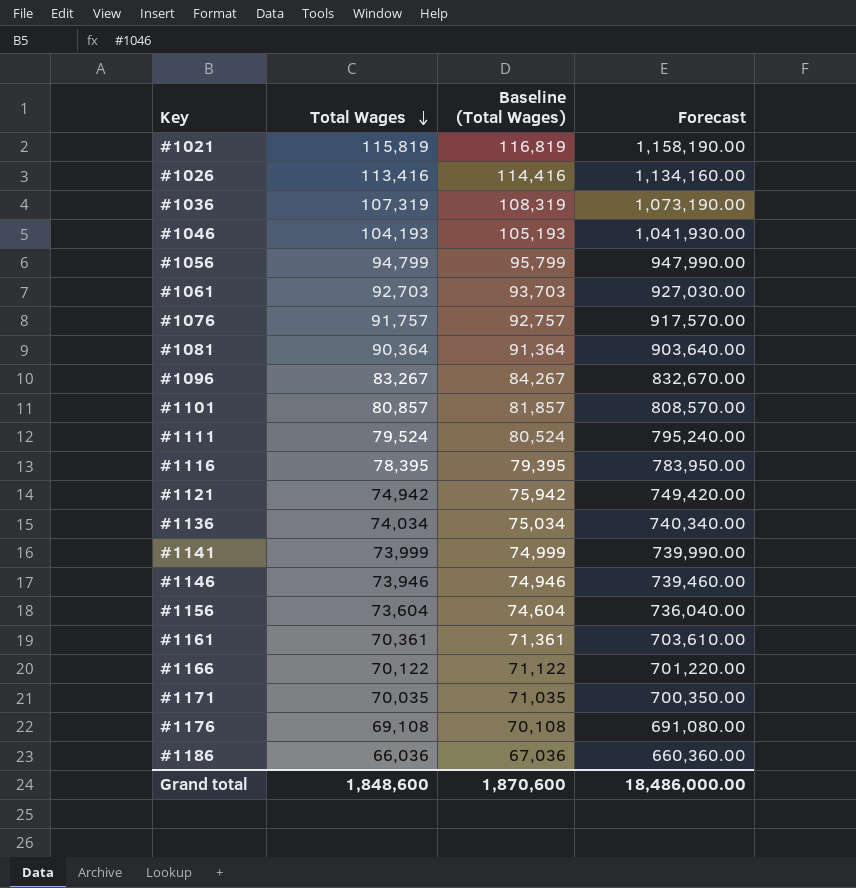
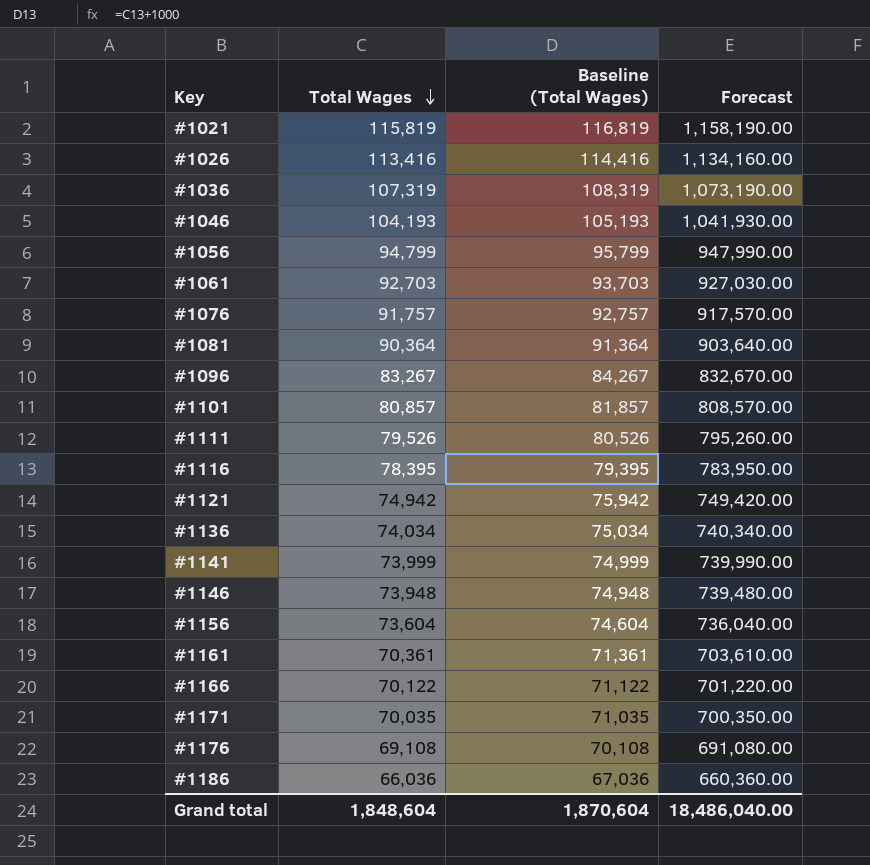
#1111 | Total Wages: 79,524 -> 79,526
#1111 | Baseline (Total Wages): 80,524 -> 80,526
#1111 | Forecast: 795,240.00 -> 795,260.00
#1146 | Total Wages: 73,946 -> 73,948
#1146 | Baseline (Total Wages): 74,946 -> 74,948
#1146 | Forecast: 739,460.00 -> 739,480.00
Grand total | Total Wages: 1,848,600 -> 1,848,604
Grand total | Baseline (Total Wages): 1,870,600 -> 1,870,604
Grand total | Forecast: 18,486,000.00 -> 18,486,040.00

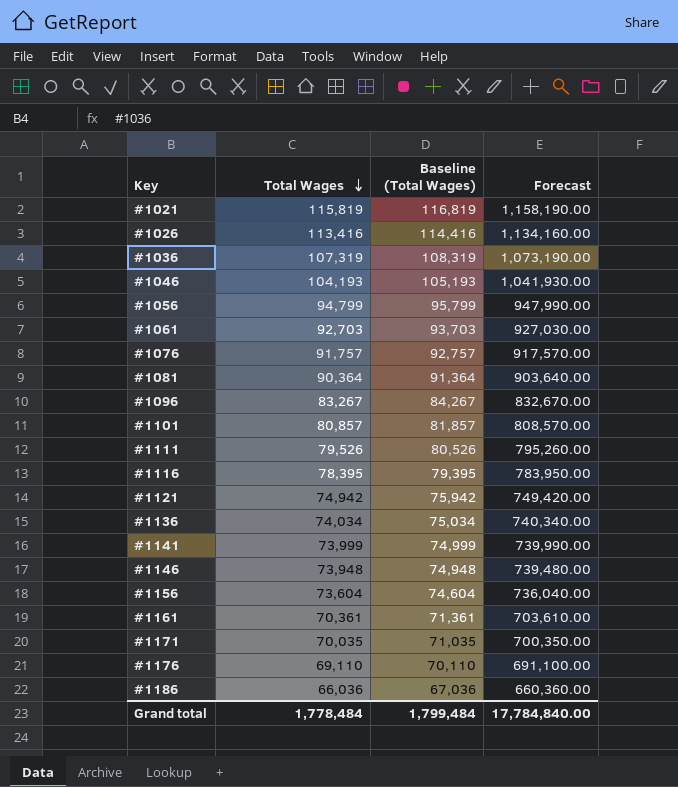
row #1166: 70,122 | 71,122 | 701,220.00 -> none
#1176 | Total Wages: 69,108 -> 69,110
#1176 | Baseline (Total Wages): 70,108 -> 70,110
#1176 | Forecast: 691,080.00 -> 691,100.00
Grand total | Total Wages: 1,848,604 -> 1,778,484
Grand total | Baseline (Total Wages): 1,870,604 -> 1,799,484
Grand total | Forecast: 18,486,040.00 -> 17,784,840.00

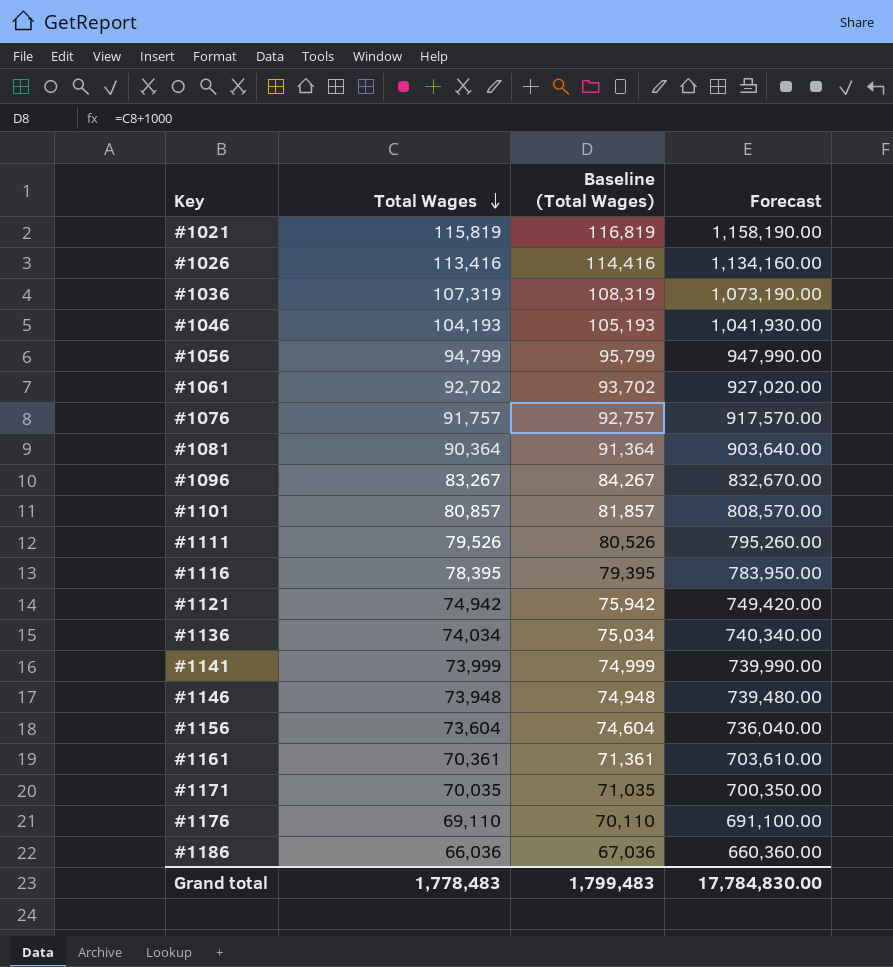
#1061 | Total Wages: 92,703 -> 92,702
#1061 | Baseline (Total Wages): 93,703 -> 93,702
#1061 | Forecast: 927,030.00 -> 927,020.00
Grand total | Total Wages: 1,778,484 -> 1,778,483
Grand total | Baseline (Total Wages): 1,799,484 -> 1,799,483
Grand total | Forecast: 17,784,840.00 -> 17,784,830.00

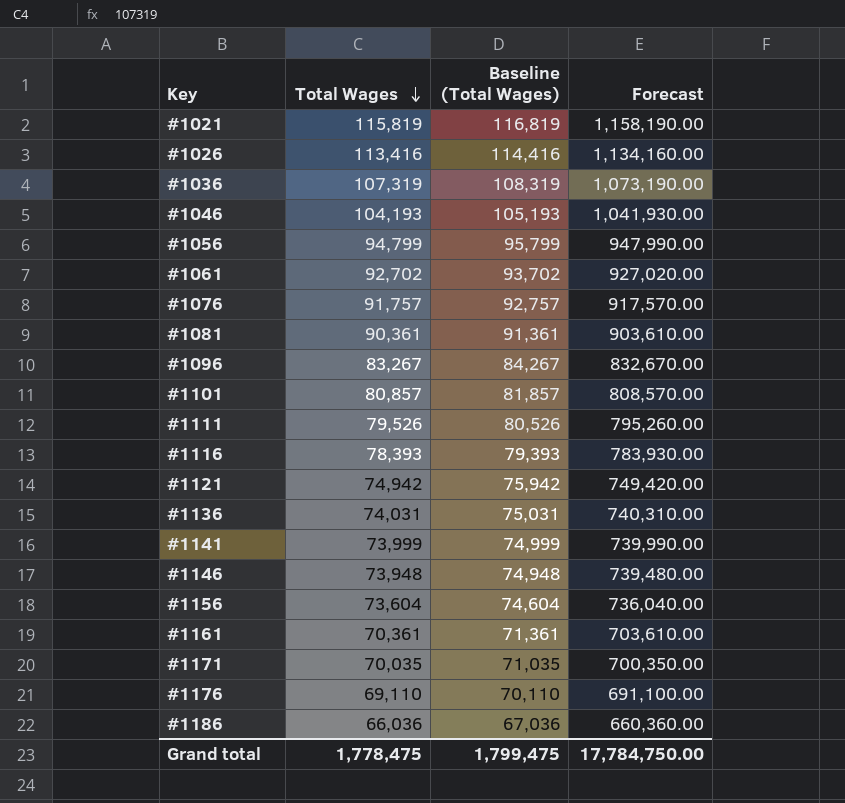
#1081 | Total Wages: 90,364 -> 90,361
#1081 | Baseline (Total Wages): 91,364 -> 91,361
#1081 | Forecast: 903,640.00 -> 903,610.00
#1116 | Total Wages: 78,395 -> 78,393
#1116 | Baseline (Total Wages): 79,395 -> 79,393
#1116 | Forecast: 783,950.00 -> 783,930.00
#1136 | Total Wages: 74,034 -> 74,031
#1136 | Baseline (Total Wages): 75,034 -> 75,031
#1136 | Forecast: 740,340.00 -> 740,310.00
Grand total | Total Wages: 1,778,483 -> 1,778,475
Grand total | Baseline (Total Wages): 1,799,483 -> 1,799,475
Grand total | Forecast: 17,784,830.00 -> 17,784,750.00

